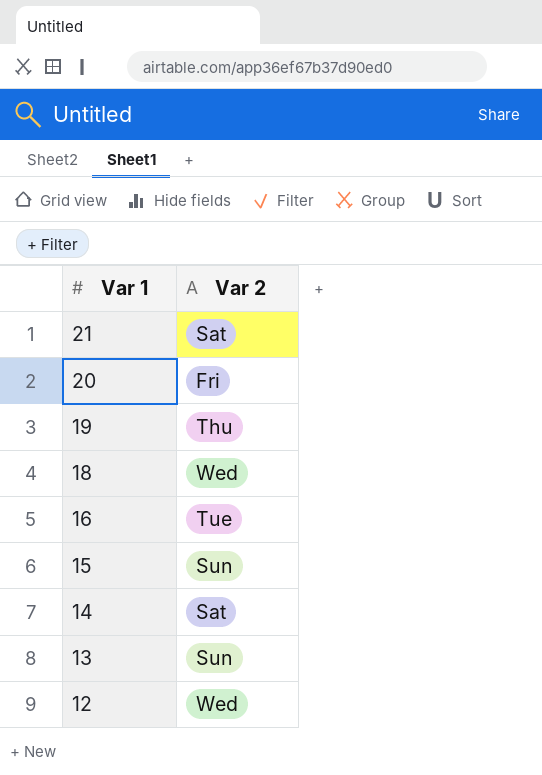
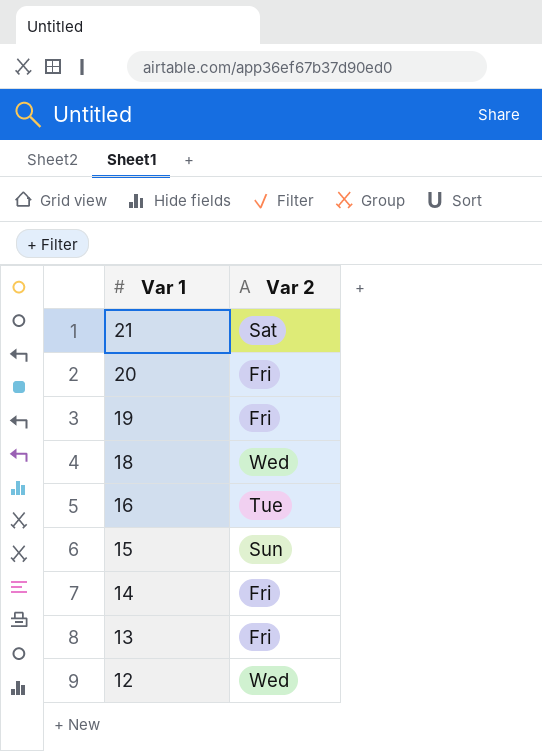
19 | Var 2: Thu -> Fri
14 | Var 2: Sat -> Fri
13 | Var 2: Sun -> Fri

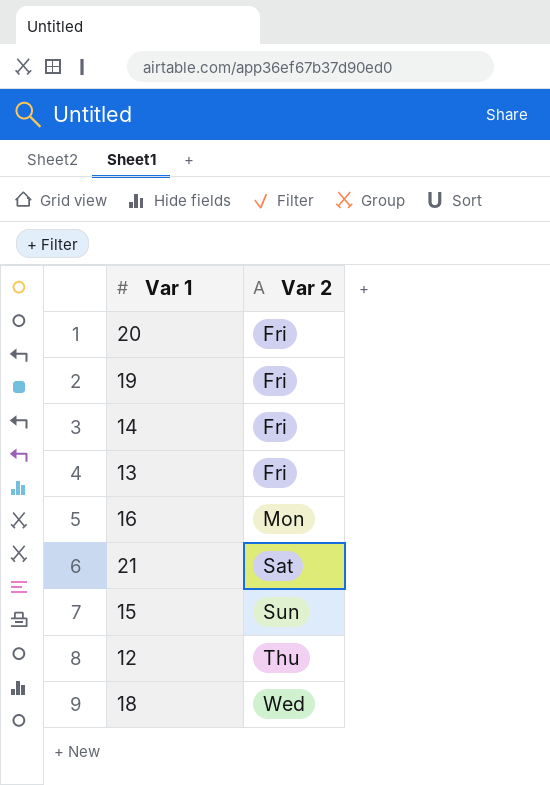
row order: Var 1 descending -> Var 2 ascending
16 | Var 2: Tue -> Mon
12 | Var 2: Wed -> Thu

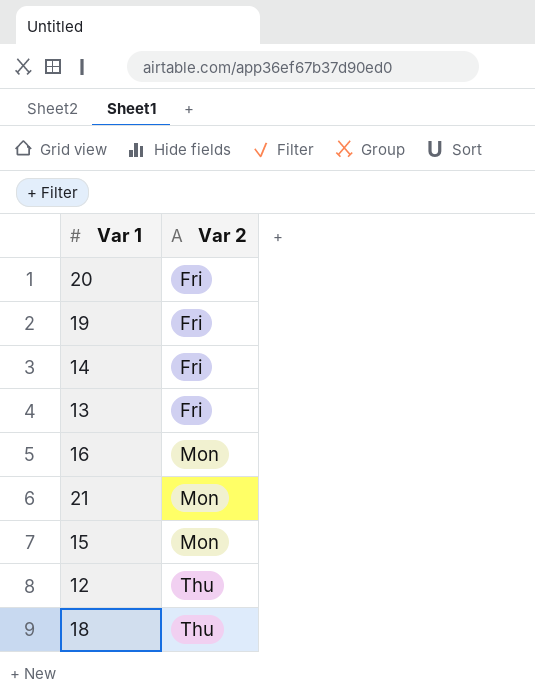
21 | Var 2: Sat -> Mon
15 | Var 2: Sun -> Mon
18 | Var 2: Wed -> Thu

